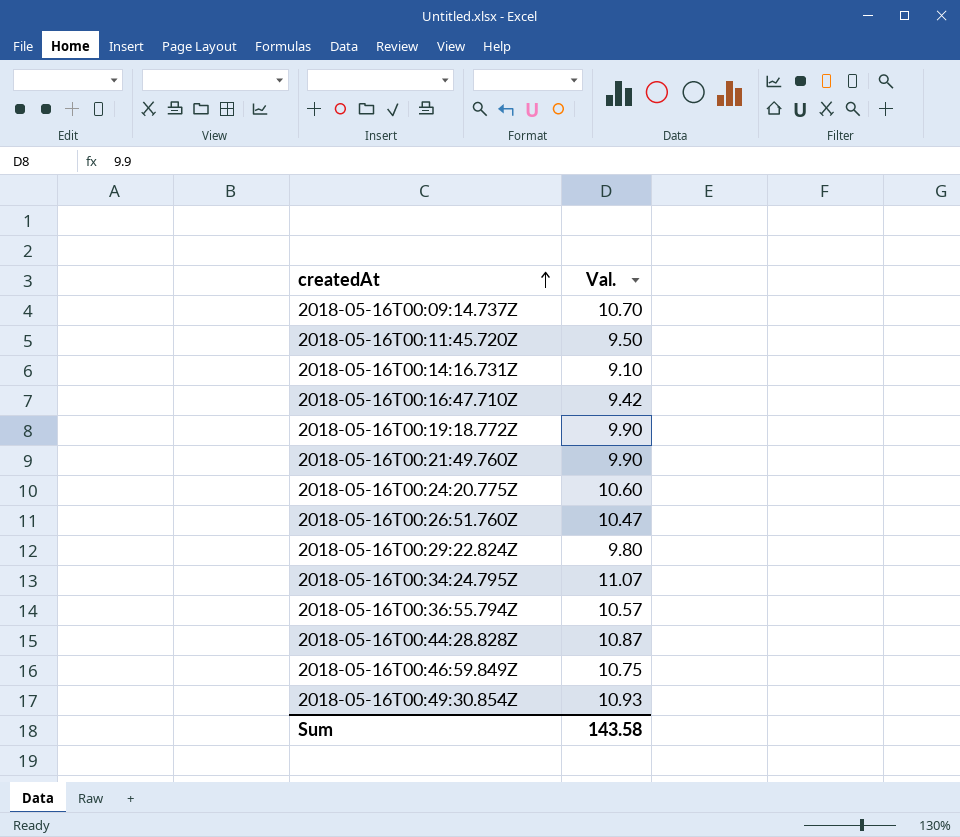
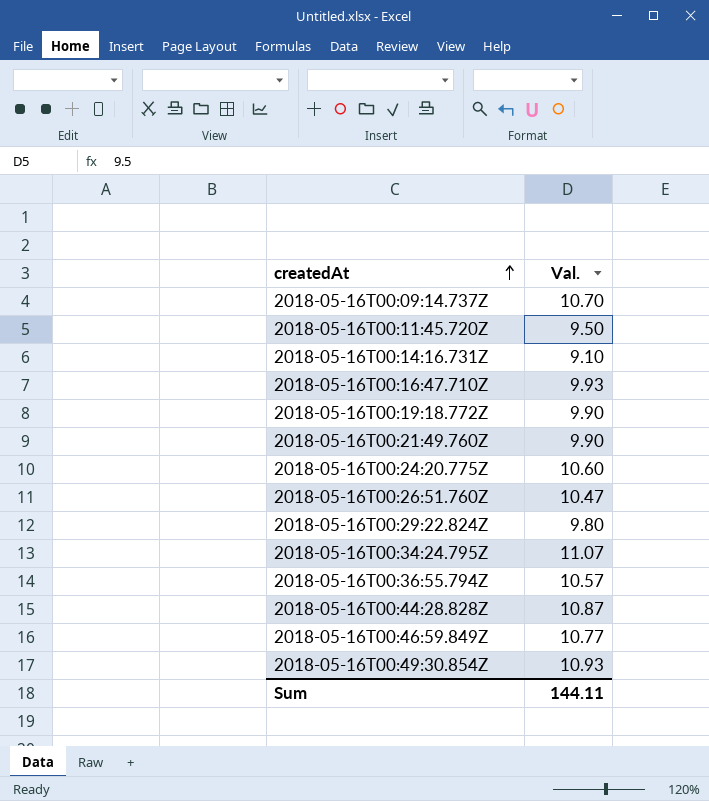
2018-05-16T00:16:47.710Z | Val.: 9.42 -> 9.93
2018-05-16T00:46:59.849Z | Val.: 10.75 -> 10.77
Sum | Val.: 143.58 -> 144.11

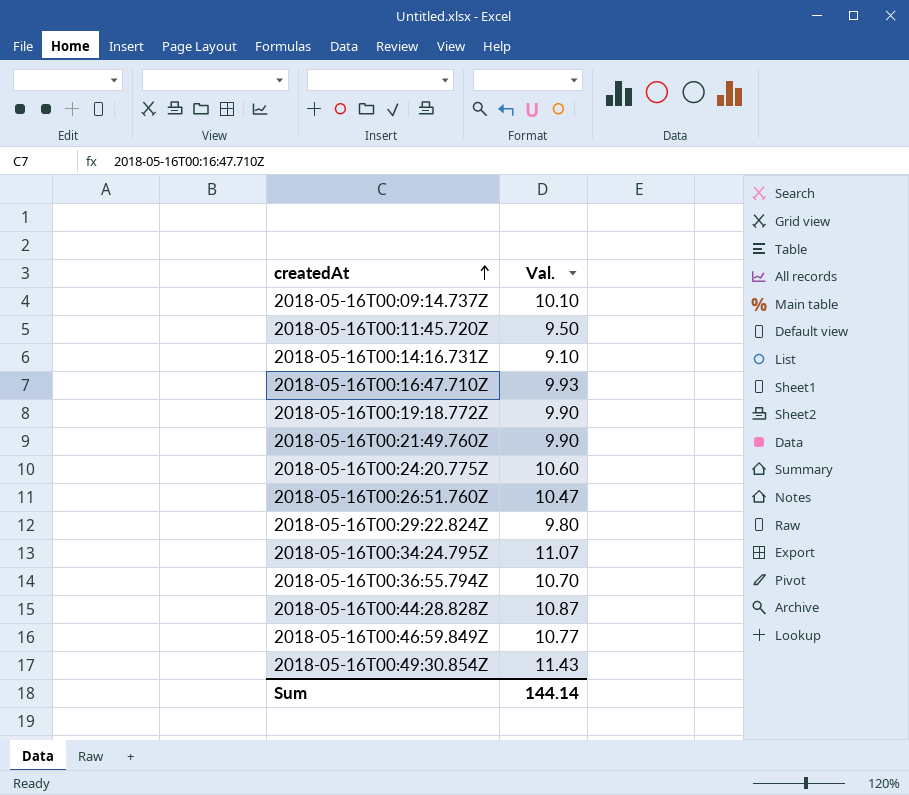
2018-05-16T00:09:14.737Z | Val.: 10.70 -> 10.10
2018-05-16T00:36:55.794Z | Val.: 10.57 -> 10.70
2018-05-16T00:49:30.854Z | Val.: 10.93 -> 11.43
Sum | Val.: 144.11 -> 144.14

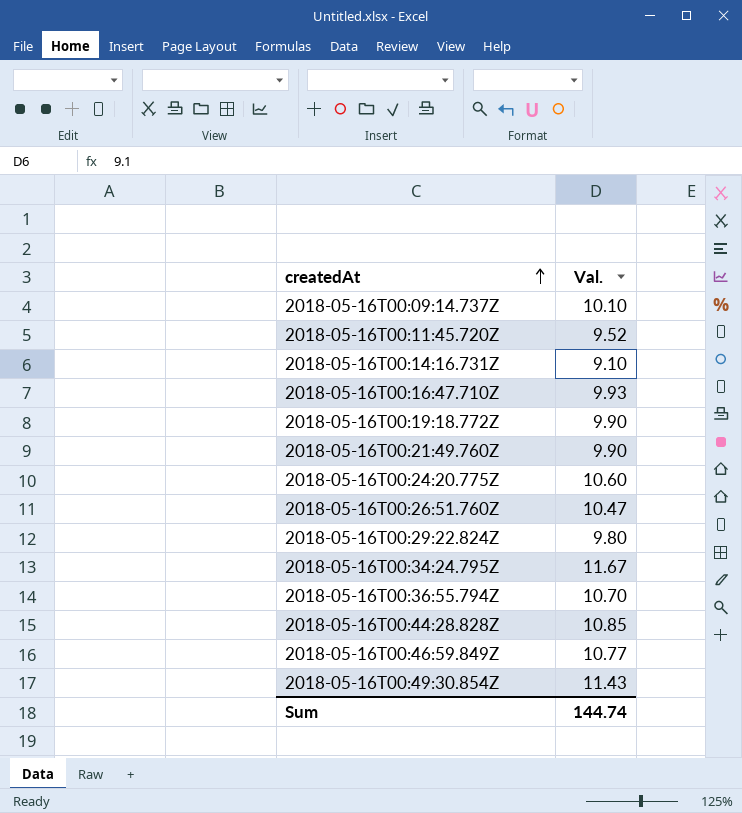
2018-05-16T00:11:45.720Z | Val.: 9.50 -> 9.52
2018-05-16T00:34:24.795Z | Val.: 11.07 -> 11.67
2018-05-16T00:44:28.828Z | Val.: 10.87 -> 10.85
Sum | Val.: 144.14 -> 144.74

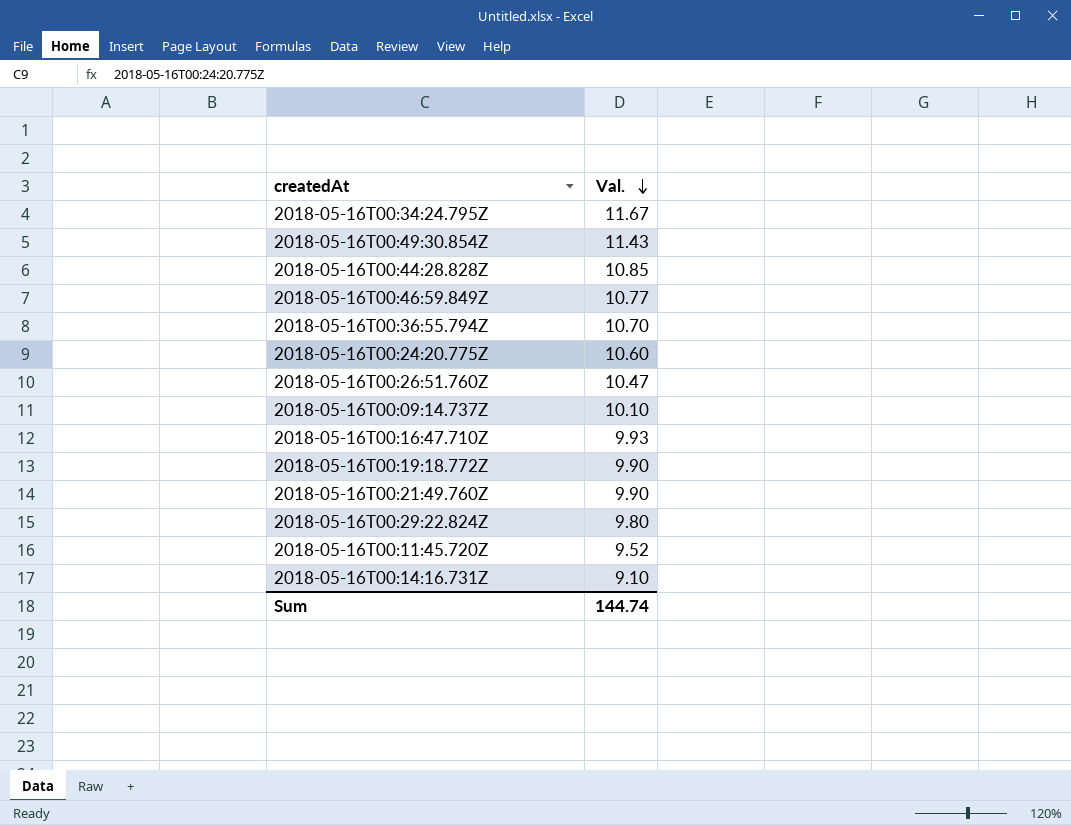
row order: createdAt ascending -> Val. descending

